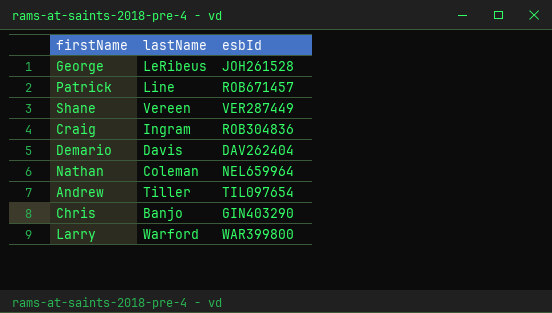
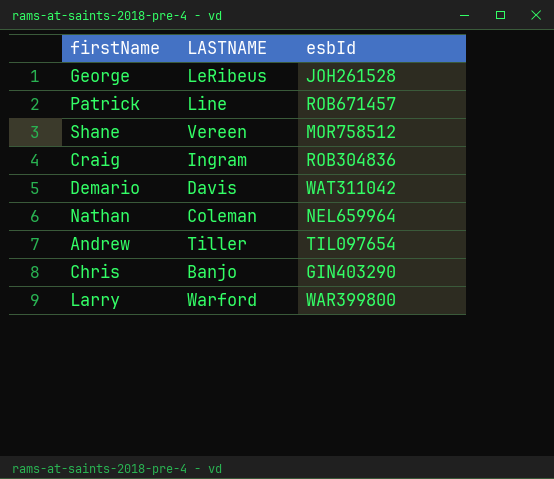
column name: lastName -> LASTNAME
Shane | esbId: VER287449 -> MOR758512
Demario | esbId: DAV262404 -> WAT311042

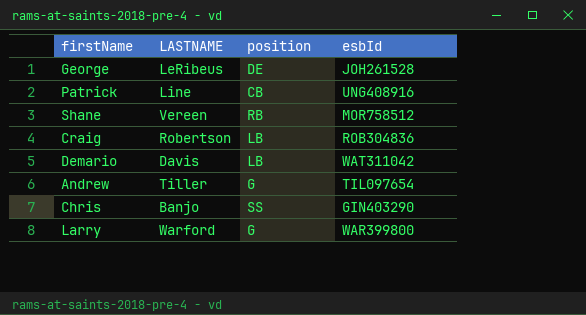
column position | position: none -> 3
row Nathan: Coleman | NEL659964 -> none
Patrick | esbId: ROB671457 -> UNG408916
Craig | LASTNAME: Ingram -> Robertson

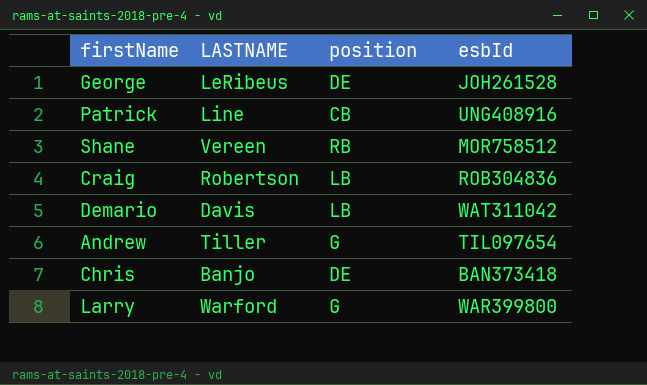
Chris | position: SS -> DE
Chris | esbId: GIN403290 -> BAN373418

